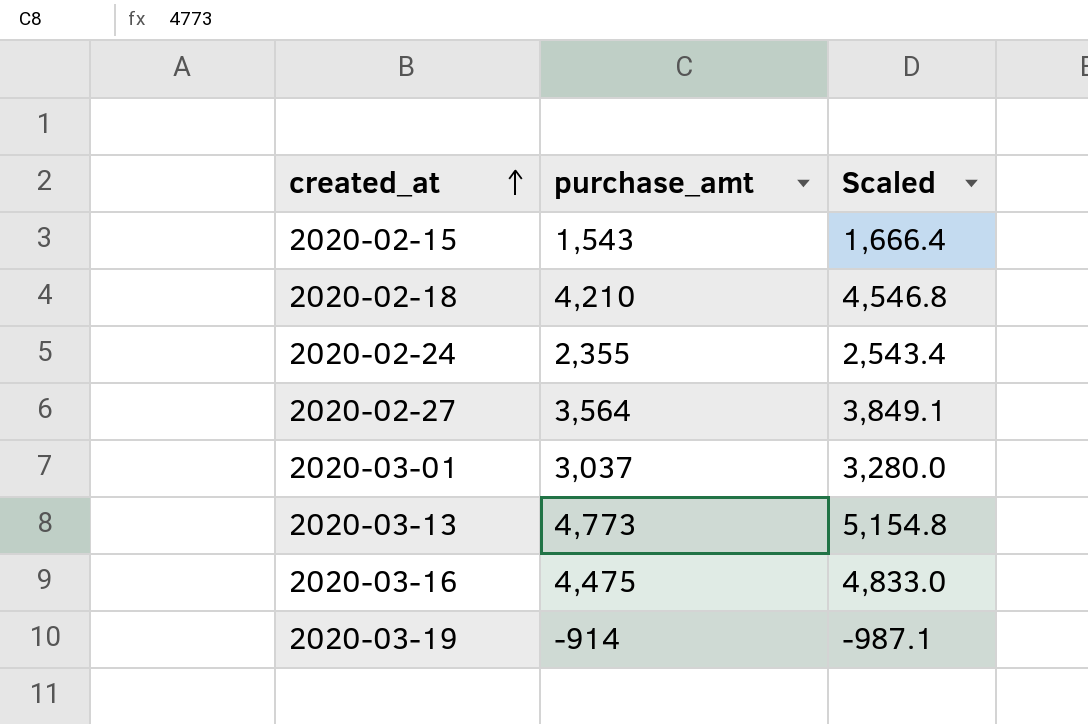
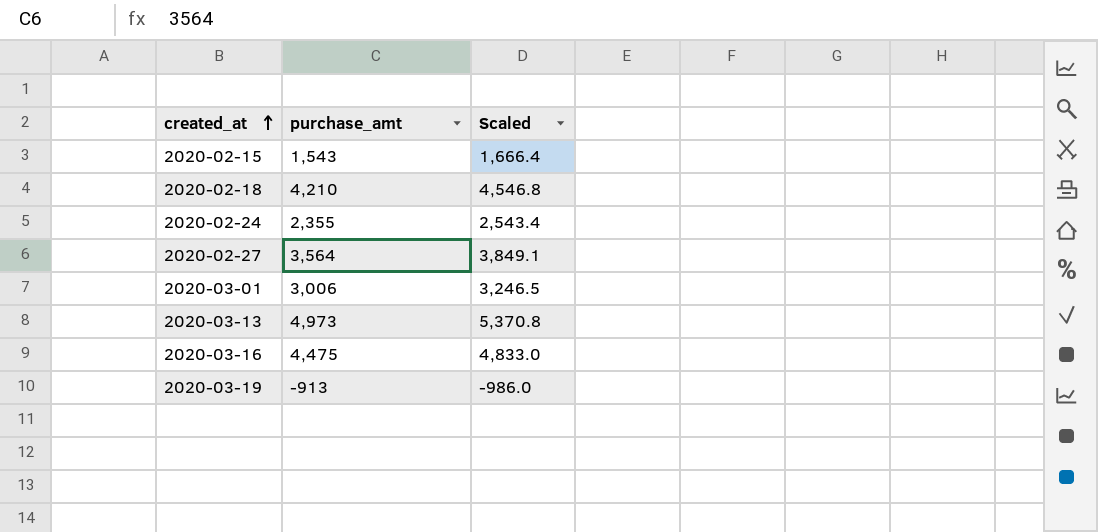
2020-03-01 | purchase_amt: 3,037 -> 3,006
2020-03-01 | Scaled: 3,280.0 -> 3,246.5
2020-03-13 | purchase_amt: 4,773 -> 4,973
2020-03-13 | Scaled: 5,154.8 -> 5,370.8
2020-03-19 | purchase_amt: -914 -> -913
2020-03-19 | Scaled: -987.1 -> -986.0

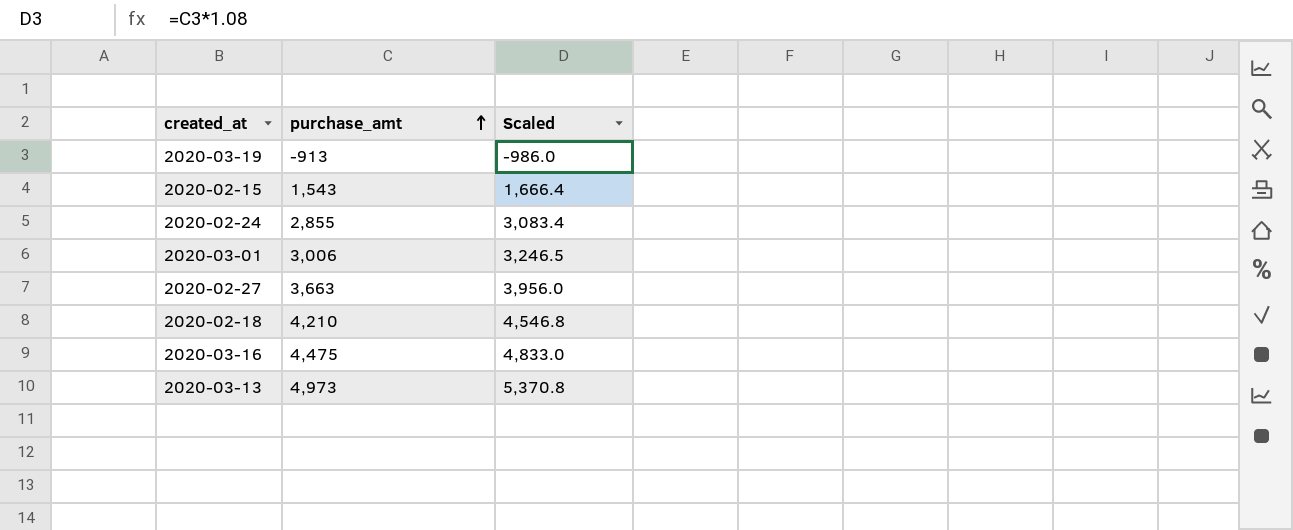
row order: created_at ascending -> purchase_amt ascending
2020-02-24 | purchase_amt: 2,355 -> 2,855
2020-02-24 | Scaled: 2,543.4 -> 3,083.4
2020-02-27 | purchase_amt: 3,564 -> 3,663
2020-02-27 | Scaled: 3,849.1 -> 3,956.0

